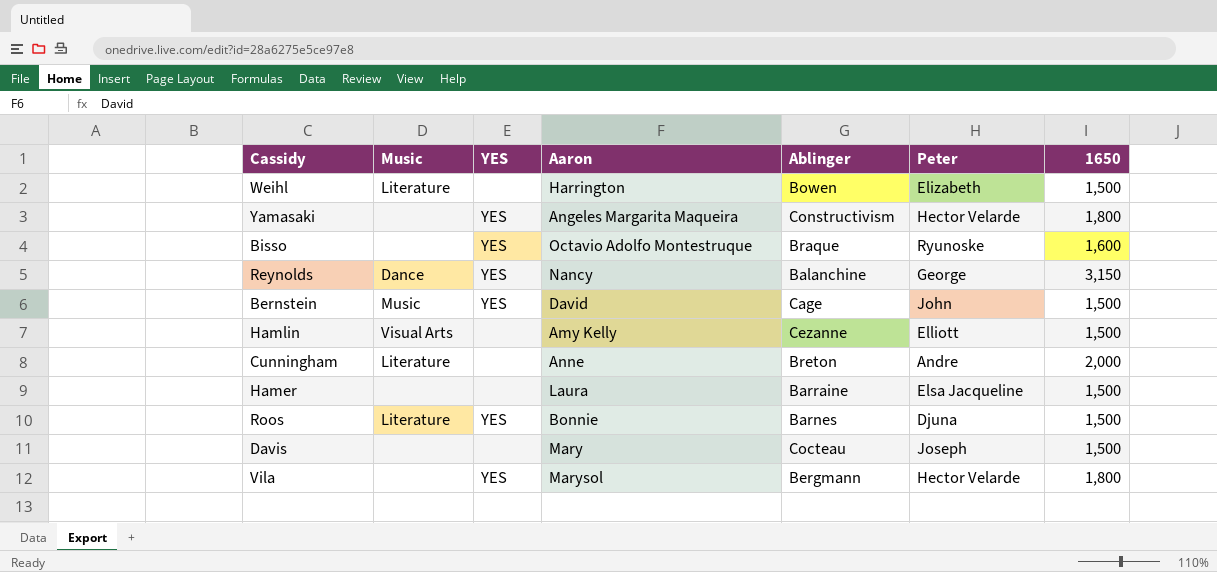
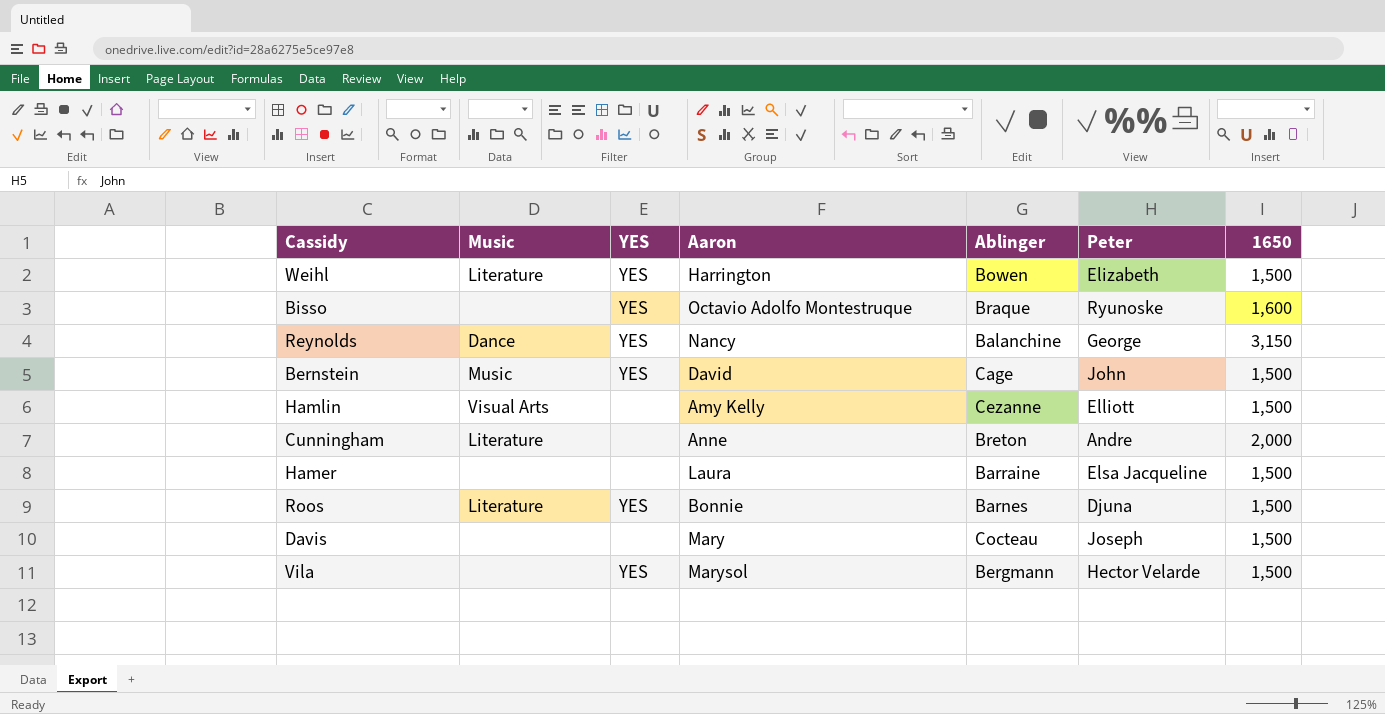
row Yamasaki: none | YES | Angeles Margarita Maqueira | Constructivism | Hector Velarde | 1,800 -> none
Weihl | YES: none -> YES
Vila | 1650: 1,800 -> 1,500

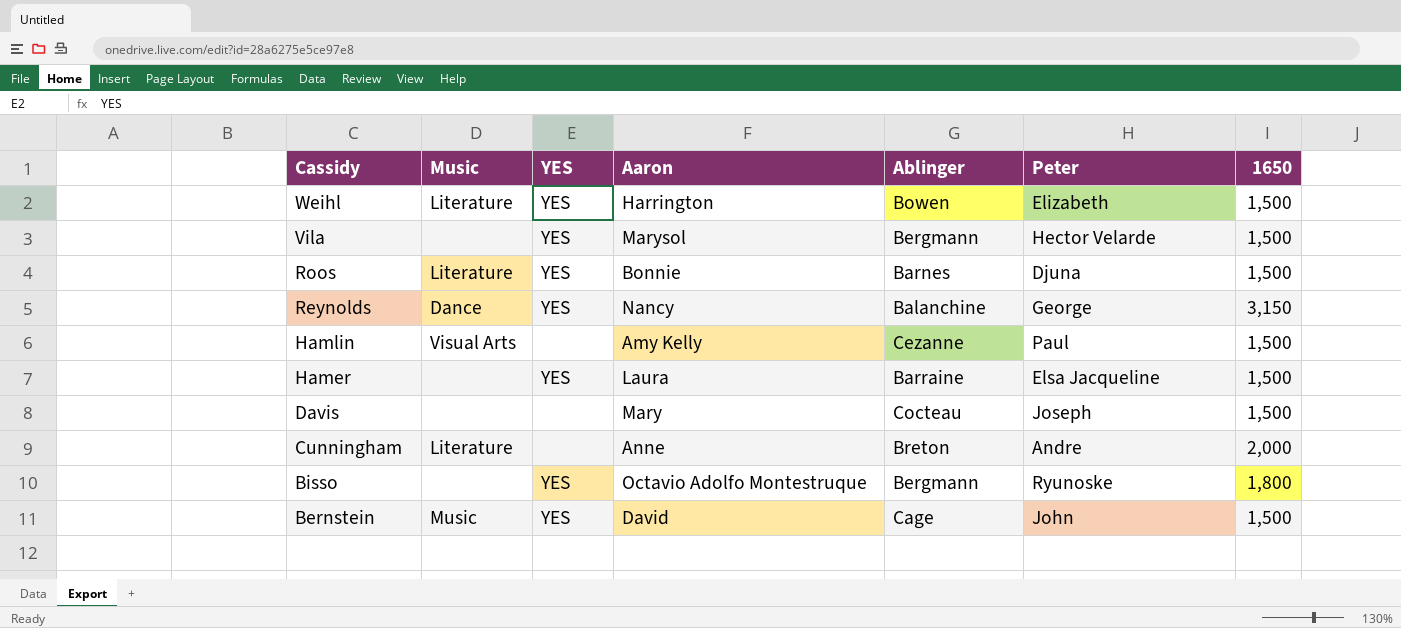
row order: none -> Cassidy descending
Hamlin | Peter: Elliott -> Paul
Hamer | YES: none -> YES
Bisso | Ablinger: Braque -> Bergmann
Bisso | 1650: 1,600 -> 1,800

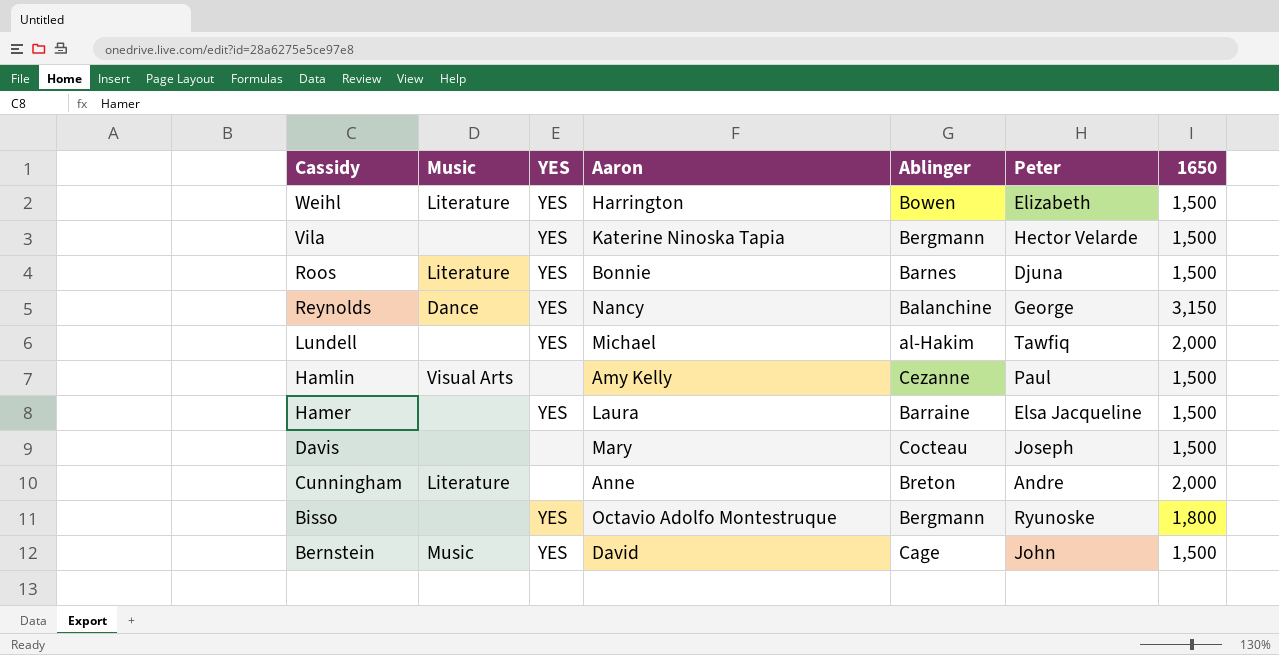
Vila | Aaron: Marysol -> Katerine Ninoska Tapia
row Lundell: none -> none | YES | Michael | al-Hakim | Tawfiq | 2,000

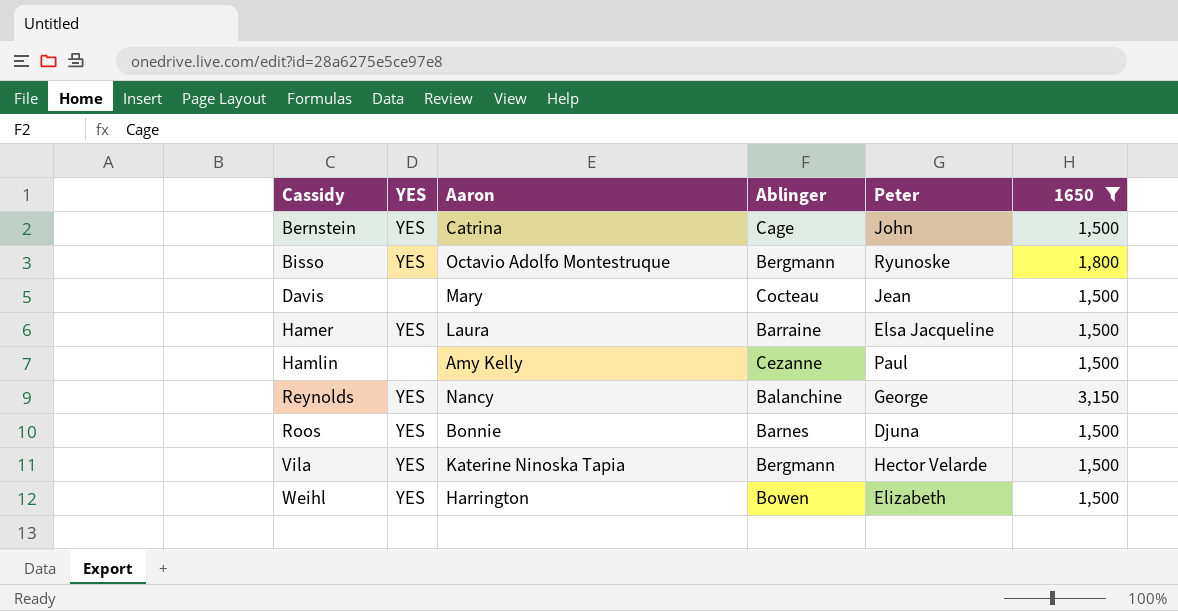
filter: none -> 1650 != 2,000
row order: Cassidy descending -> Cassidy ascending
column Music | position: 2 -> none
Bernstein | Aaron: David -> Catrina
Davis | Peter: Joseph -> Jean

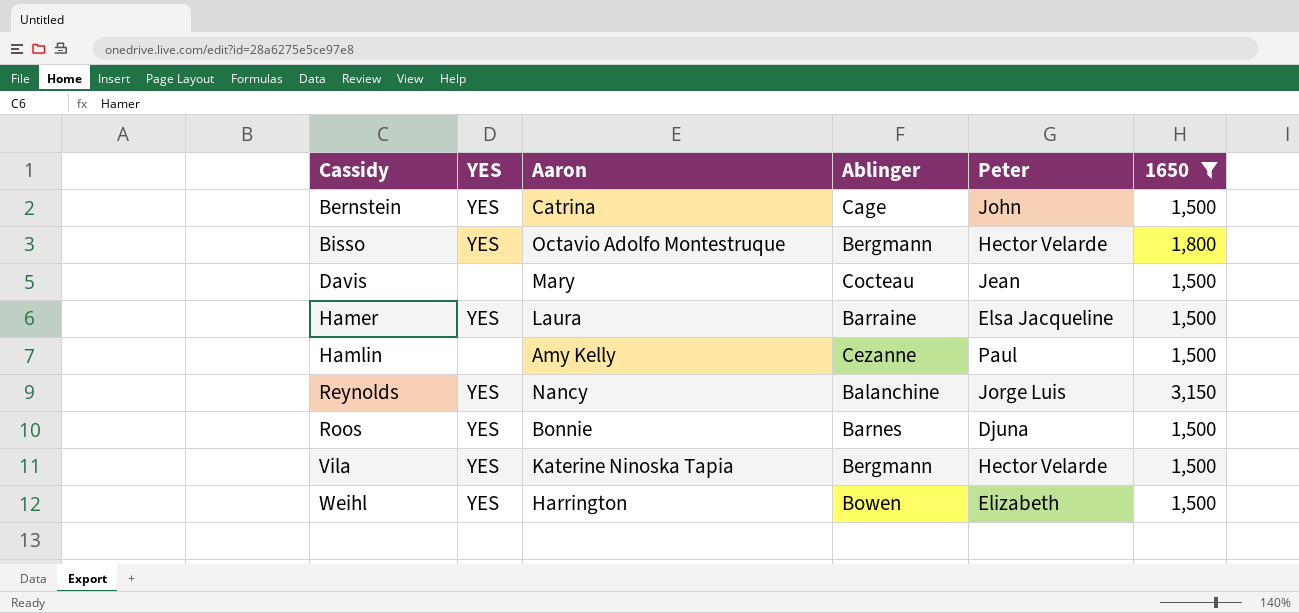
Bisso | Peter: Ryunoske -> Hector Velarde
Reynolds | Peter: George -> Jorge Luis

